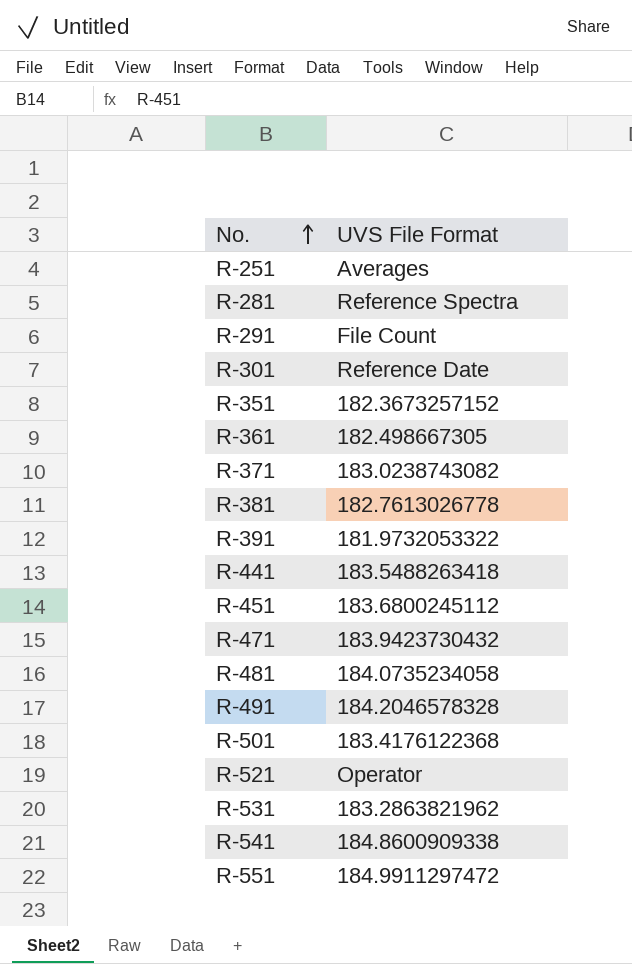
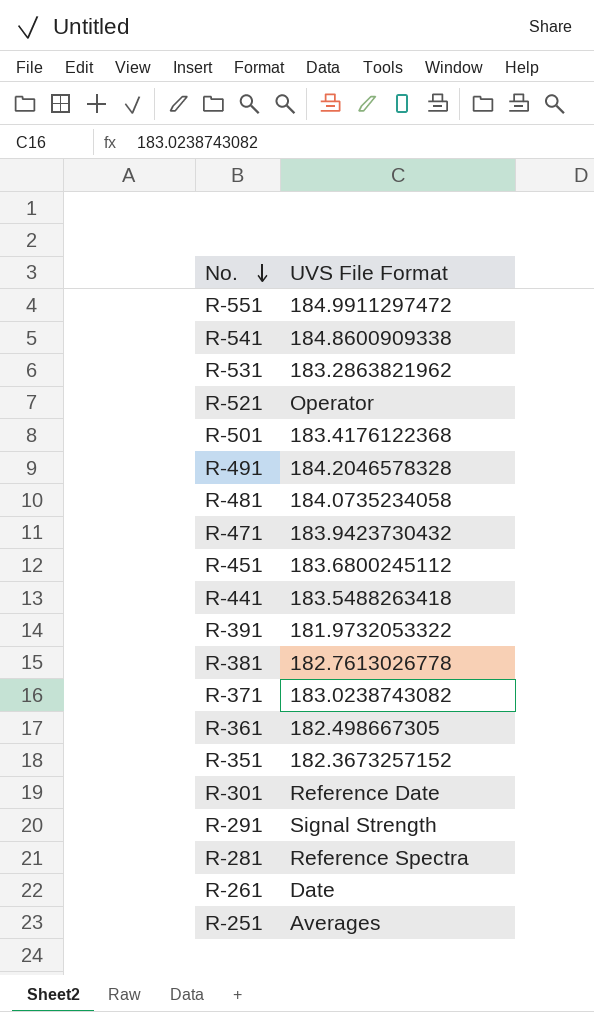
row order: No. ascending -> No. descending
R-291 | UVS File Format: File Count -> Signal Strength
row R-261: none -> Date

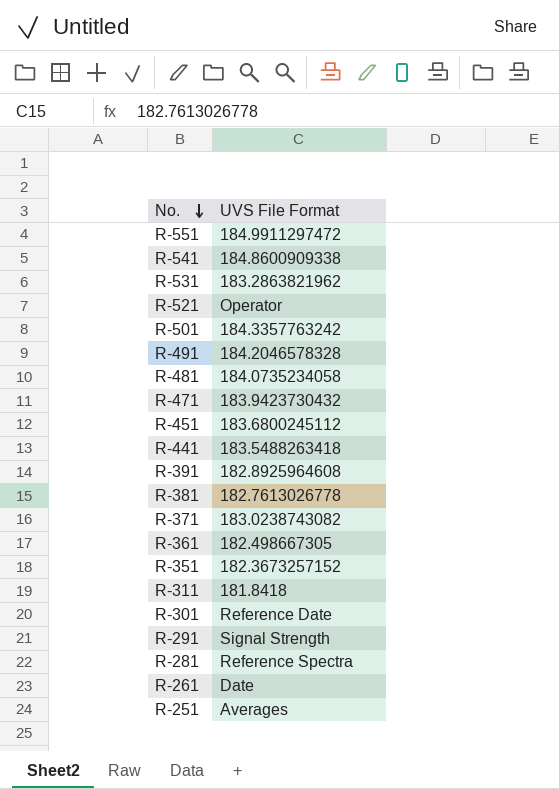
R-501 | UVS File Format: 183.4176122368 -> 184.3357763242
R-391 | UVS File Format: 181.9732053322 -> 182.8925964608
row R-311: none -> 181.8418

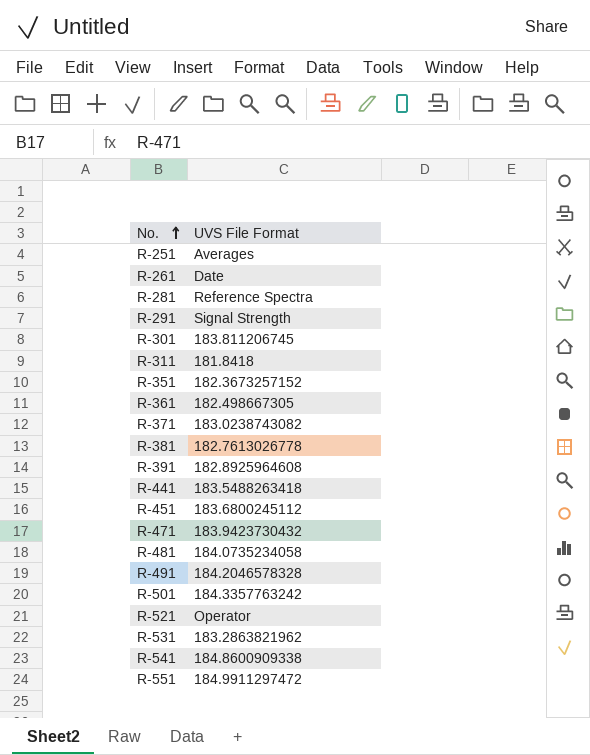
row order: No. descending -> No. ascending
R-301 | UVS File Format: Reference Date -> 183.811206745

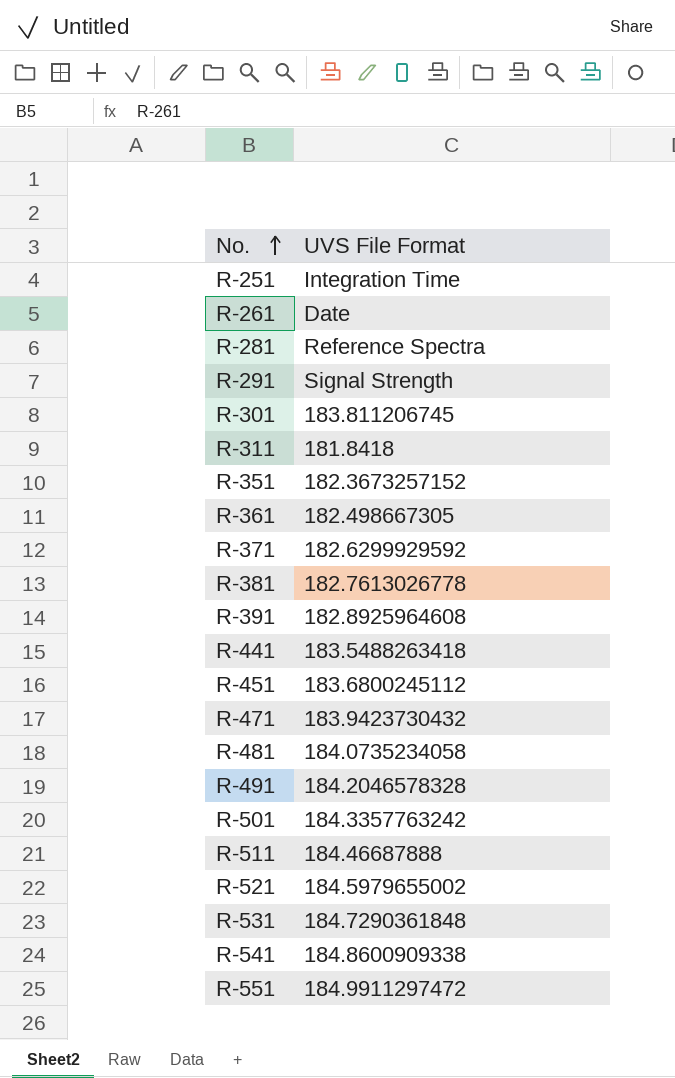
R-251 | UVS File Format: Averages -> Integration Time
R-371 | UVS File Format: 183.0238743082 -> 182.6299929592
row R-511: none -> 184.46687888
R-521 | UVS File Format: Operator -> 184.5979655002
R-531 | UVS File Format: 183.2863821962 -> 184.7290361848

